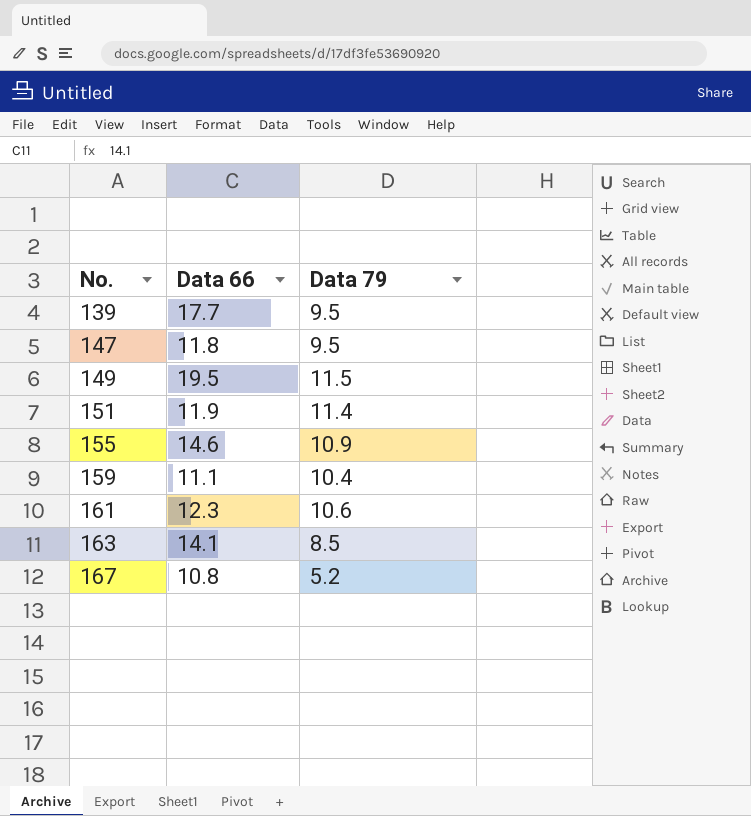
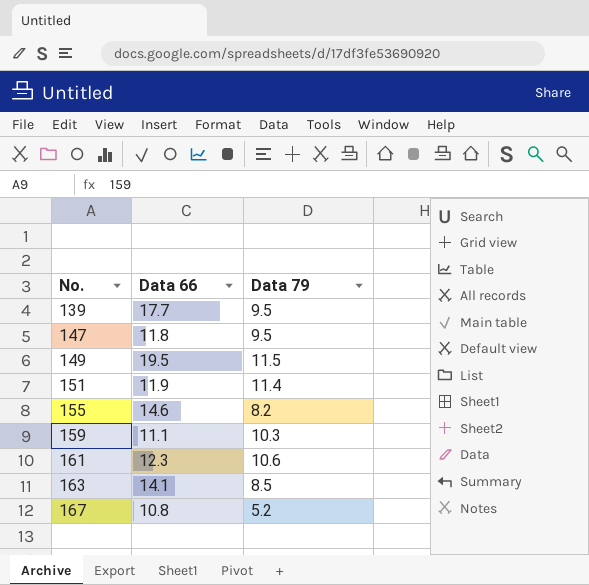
155 | Data 79: 10.9 -> 8.2
159 | Data 79: 10.4 -> 10.3

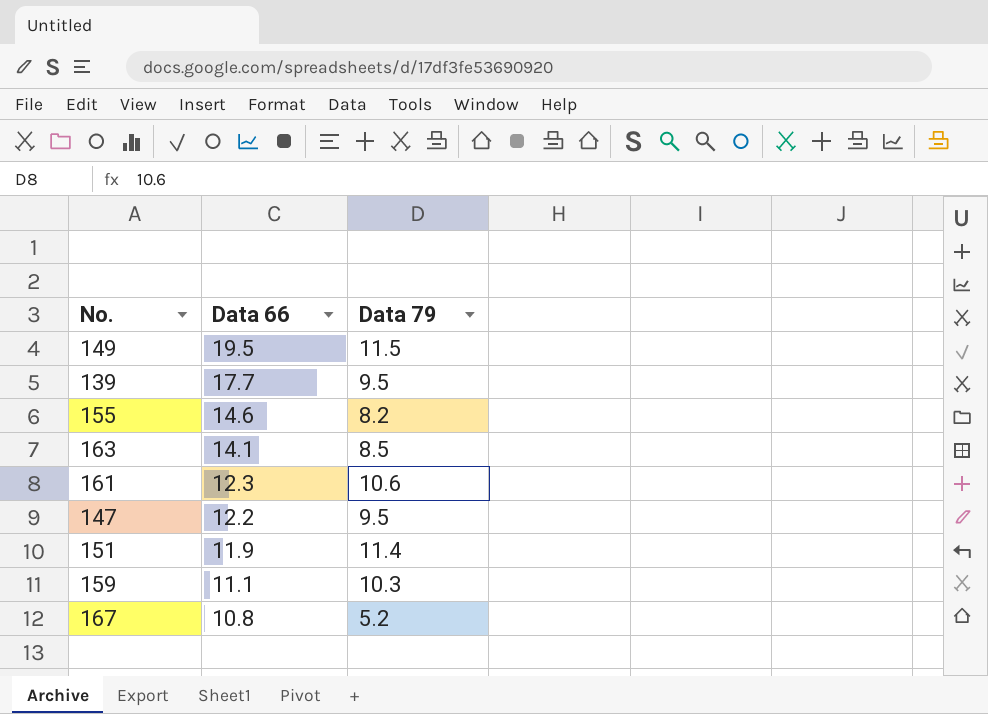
row order: No. ascending -> Data 66 descending
147 | Data 66: 11.8 -> 12.2

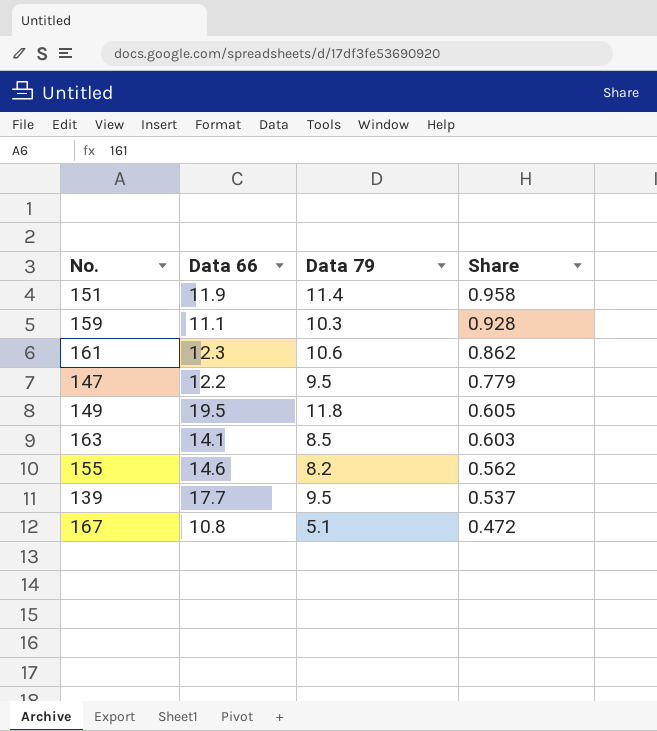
row order: Data 66 descending -> Share descending
column Share | formula: none -> [Data 79] / [Data 66]
149 | Data 79: 11.5 -> 11.8
167 | Data 79: 5.2 -> 5.1

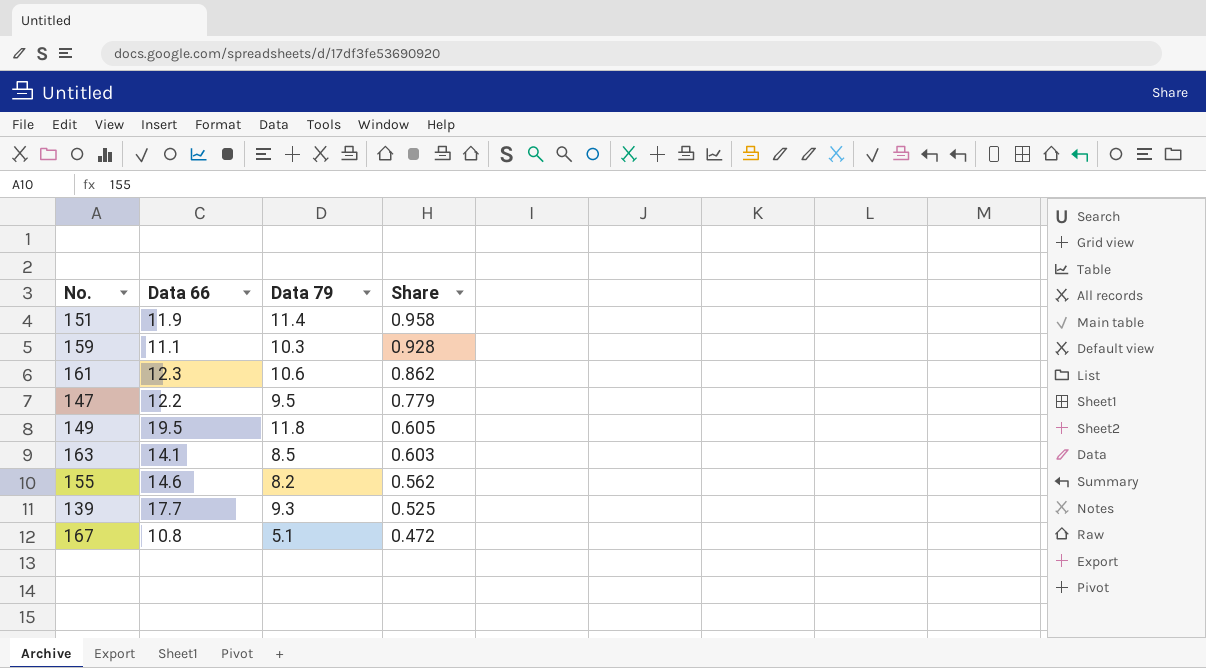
139 | Data 79: 9.5 -> 9.3
139 | Share: 0.537 -> 0.525

